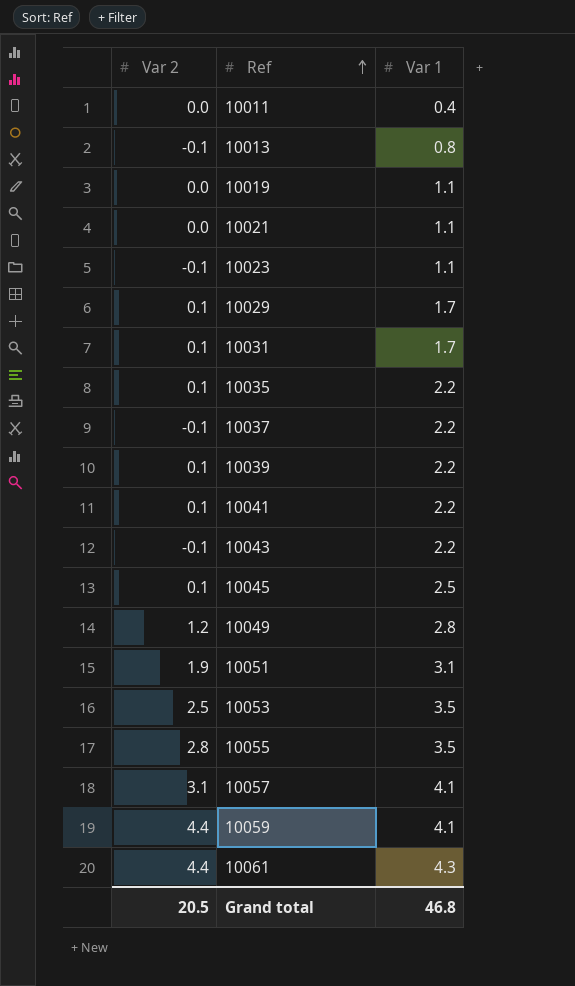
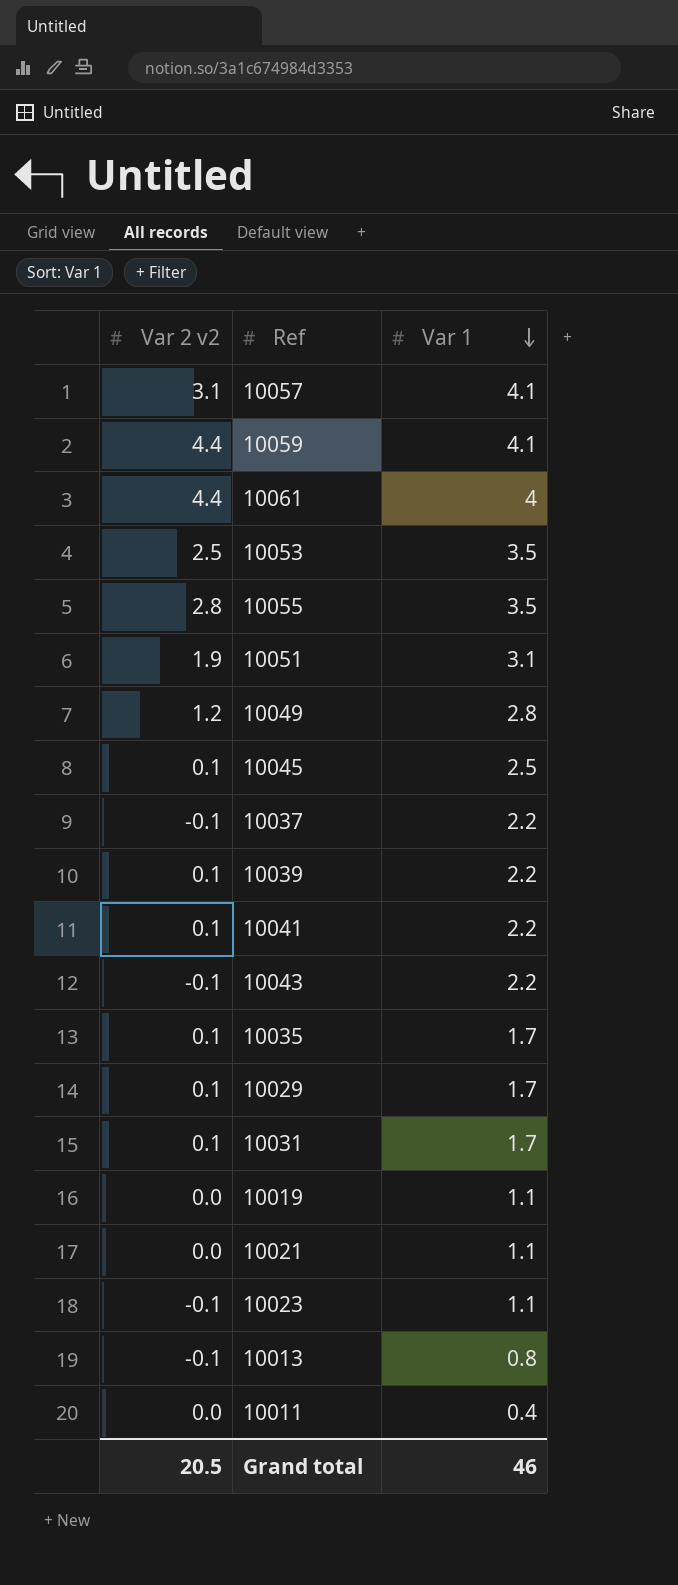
row order: Ref ascending -> Var 1 descending
column name: Var 2 -> Var 2 v2
10061 | Var 1: 4.3 -> 4
10035 | Var 1: 2.2 -> 1.7
Grand total | Var 1: 46.8 -> 46

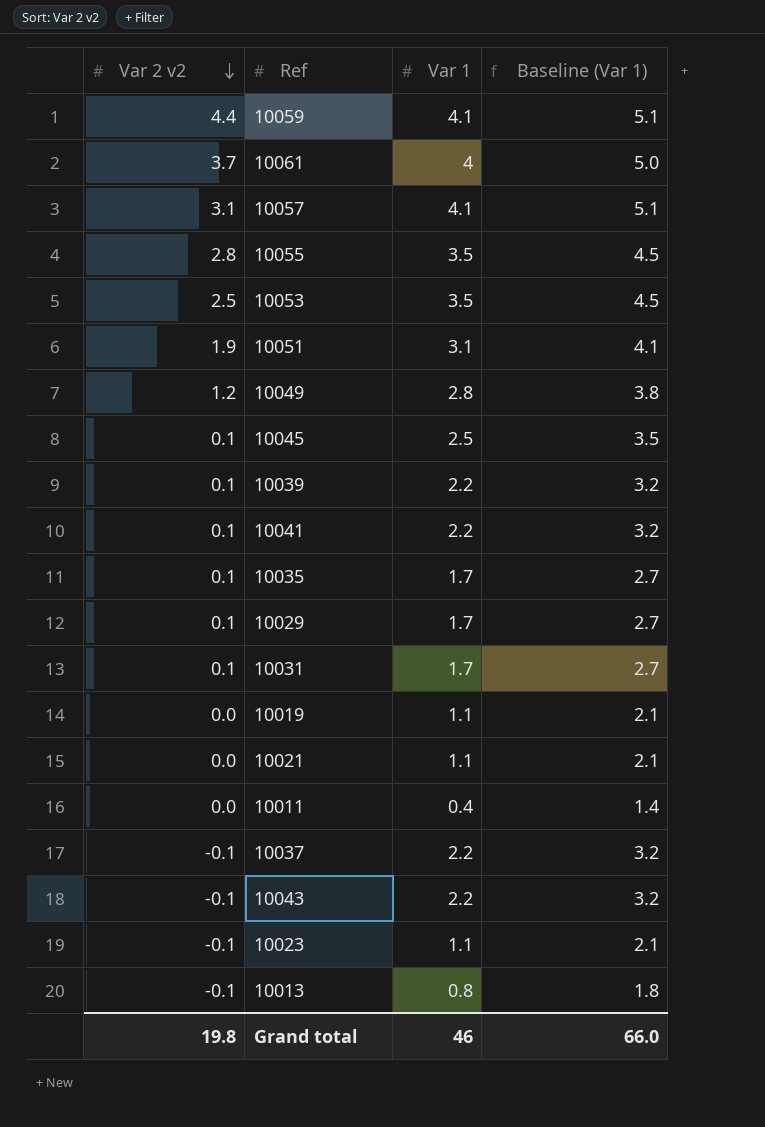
row order: Var 1 descending -> Var 2 v2 descending
column Baseline (Var 1) | formula: none -> [Var 1] + 1
10061 | Var 2 v2: 4.4 -> 3.7
Grand total | Var 2 v2: 20.5 -> 19.8

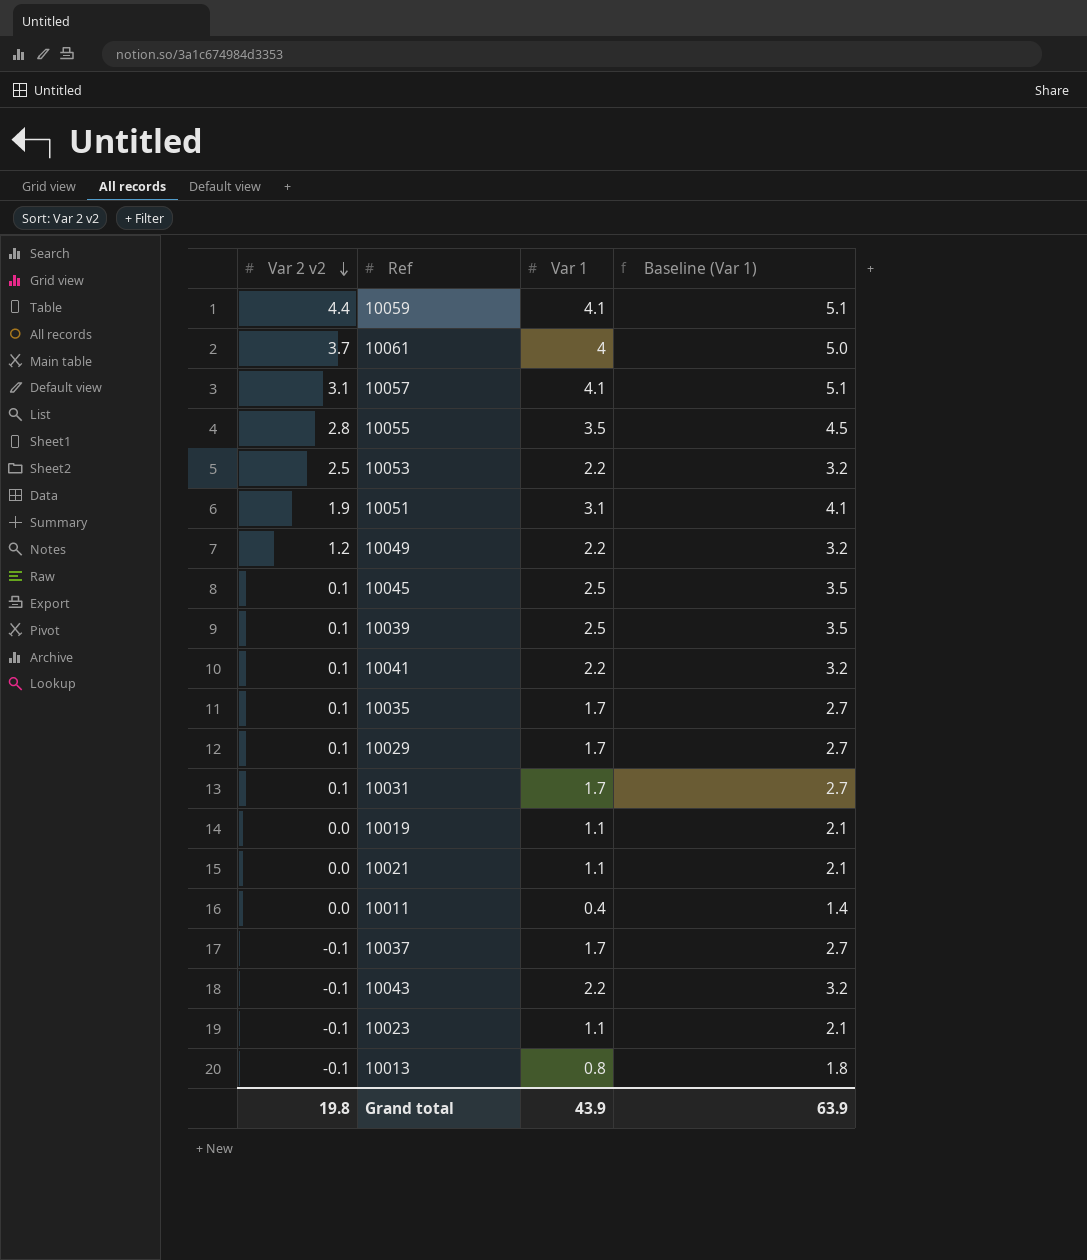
10053 | Var 1: 3.5 -> 2.2
10053 | Baseline (Var 1): 4.5 -> 3.2
10049 | Var 1: 2.8 -> 2.2
10049 | Baseline (Var 1): 3.8 -> 3.2
10039 | Var 1: 2.2 -> 2.5
10039 | Baseline (Var 1): 3.2 -> 3.5
10037 | Var 1: 2.2 -> 1.7
10037 | Baseline (Var 1): 3.2 -> 2.7
Grand total | Var 1: 46 -> 43.9
Grand total | Baseline (Var 1): 66.0 -> 63.9

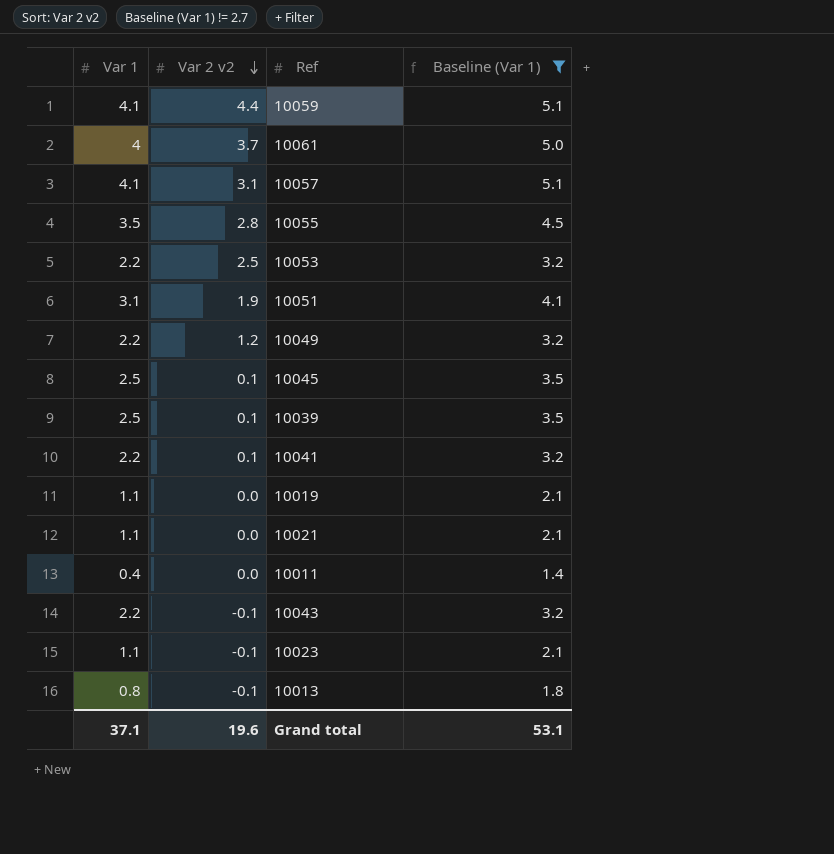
filter: none -> Baseline (Var 1) != 2.7
column Var 1 | position: 3 -> 1
Grand total | Var 1: 43.9 -> 37.1
Grand total | Var 2 v2: 19.8 -> 19.6
Grand total | Baseline (Var 1): 63.9 -> 53.1

